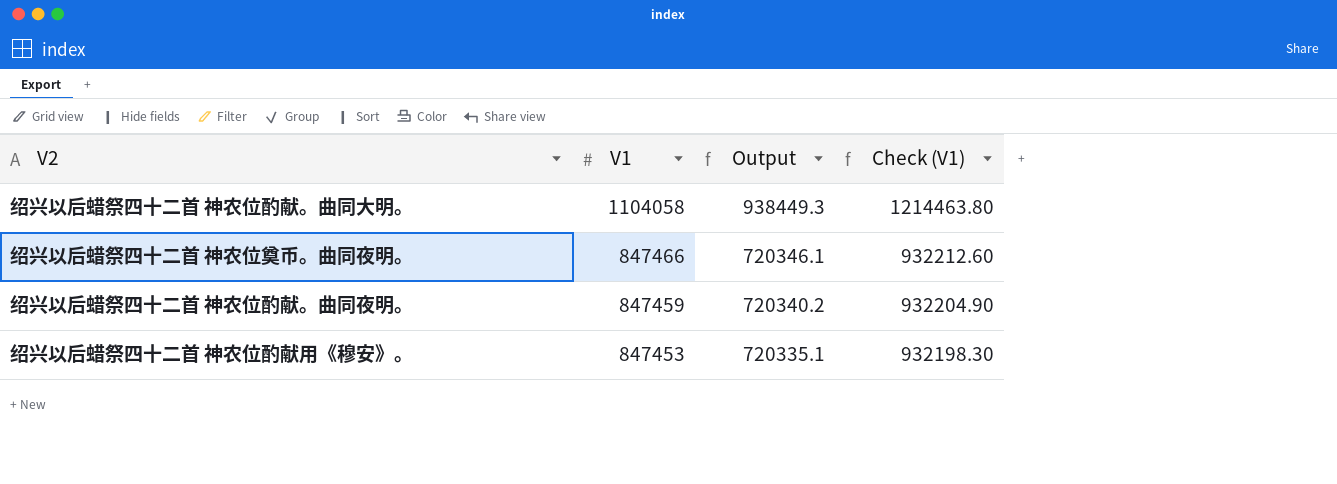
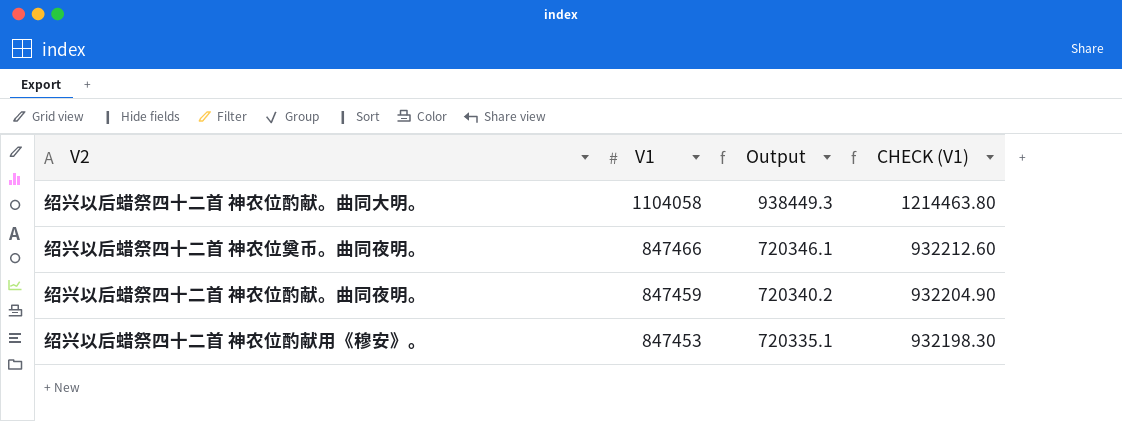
column name: Check (V1) -> CHECK (V1)

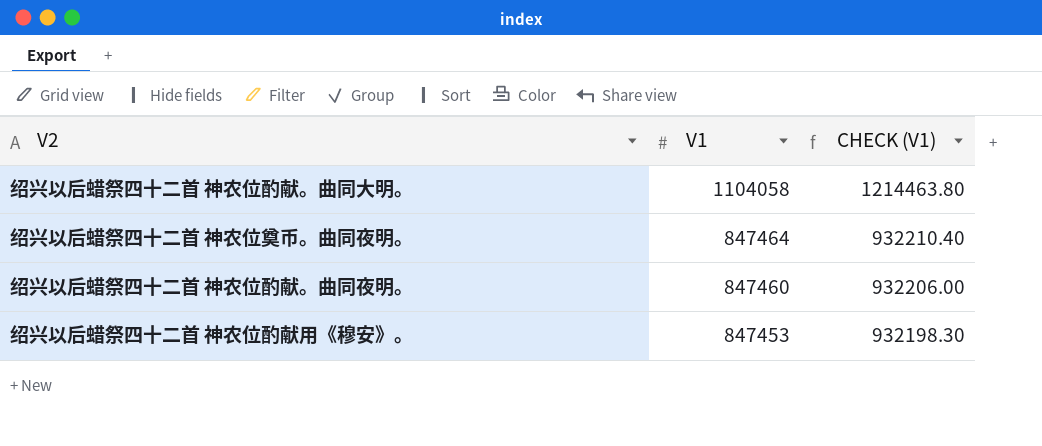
column Output | formula: [V1] * 0.85 -> none
绍兴以后蜡祭四十二首 神农位奠币。曲同夜明。 | V1: 847466 -> 847464
绍兴以后蜡祭四十二首 神农位奠币。曲同夜明。 | CHECK (V1): 932212.60 -> 932210.40
绍兴以后蜡祭四十二首 神农位酌献。曲同夜明。 | V1: 847459 -> 847460
绍兴以后蜡祭四十二首 神农位酌献。曲同夜明。 | CHECK (V1): 932204.90 -> 932206.00

